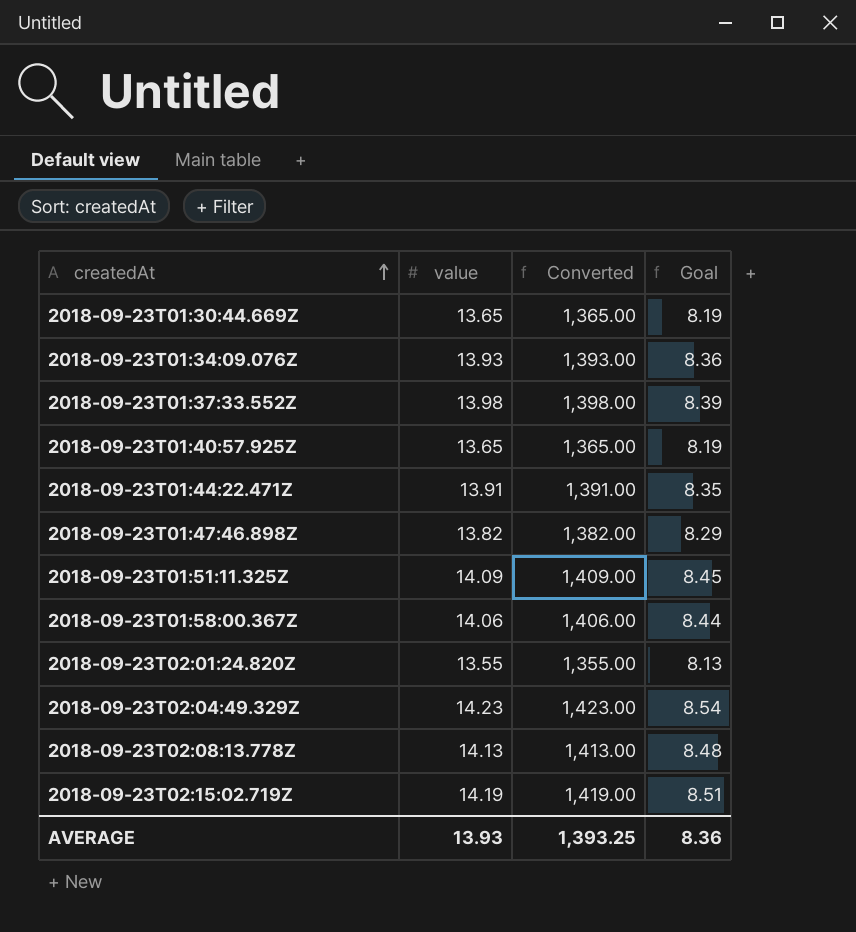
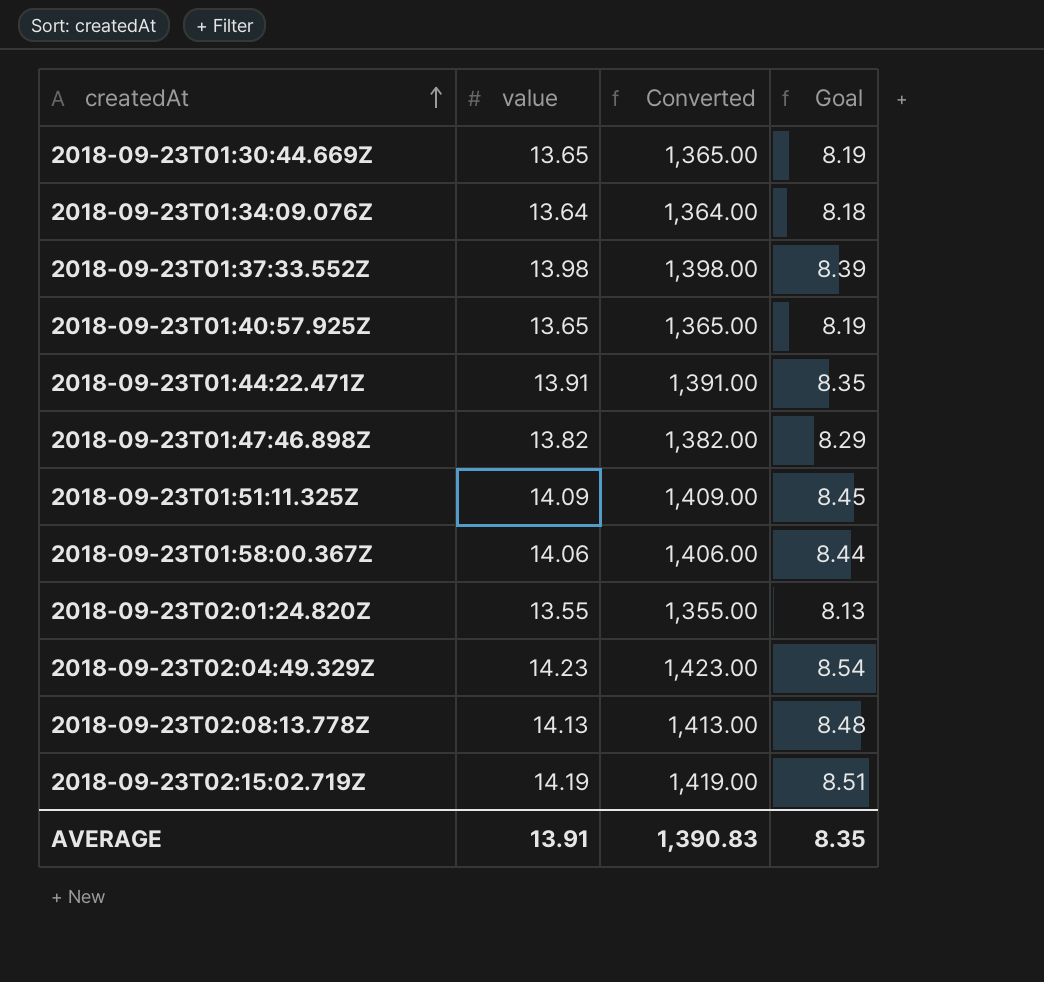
2018-09-23T01:34:09.076Z | value: 13.93 -> 13.64
2018-09-23T01:34:09.076Z | Converted: 1,393.00 -> 1,364.00
2018-09-23T01:34:09.076Z | Goal: 8.36 -> 8.18
AVERAGE | value: 13.93 -> 13.91
AVERAGE | Converted: 1,393.25 -> 1,390.83
AVERAGE | Goal: 8.36 -> 8.35

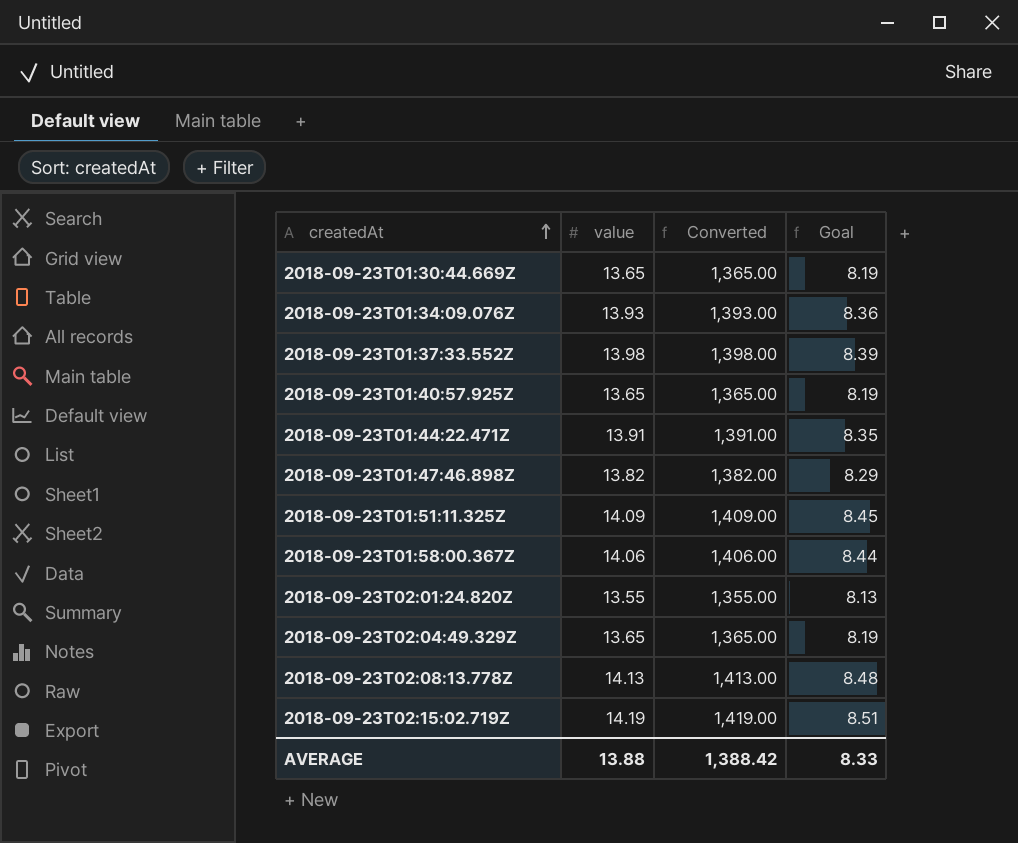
2018-09-23T01:34:09.076Z | value: 13.64 -> 13.93
2018-09-23T01:34:09.076Z | Converted: 1,364.00 -> 1,393.00
2018-09-23T01:34:09.076Z | Goal: 8.18 -> 8.36
2018-09-23T02:04:49.329Z | value: 14.23 -> 13.65
2018-09-23T02:04:49.329Z | Converted: 1,423.00 -> 1,365.00
2018-09-23T02:04:49.329Z | Goal: 8.54 -> 8.19
AVERAGE | value: 13.91 -> 13.88
AVERAGE | Converted: 1,390.83 -> 1,388.42
AVERAGE | Goal: 8.35 -> 8.33

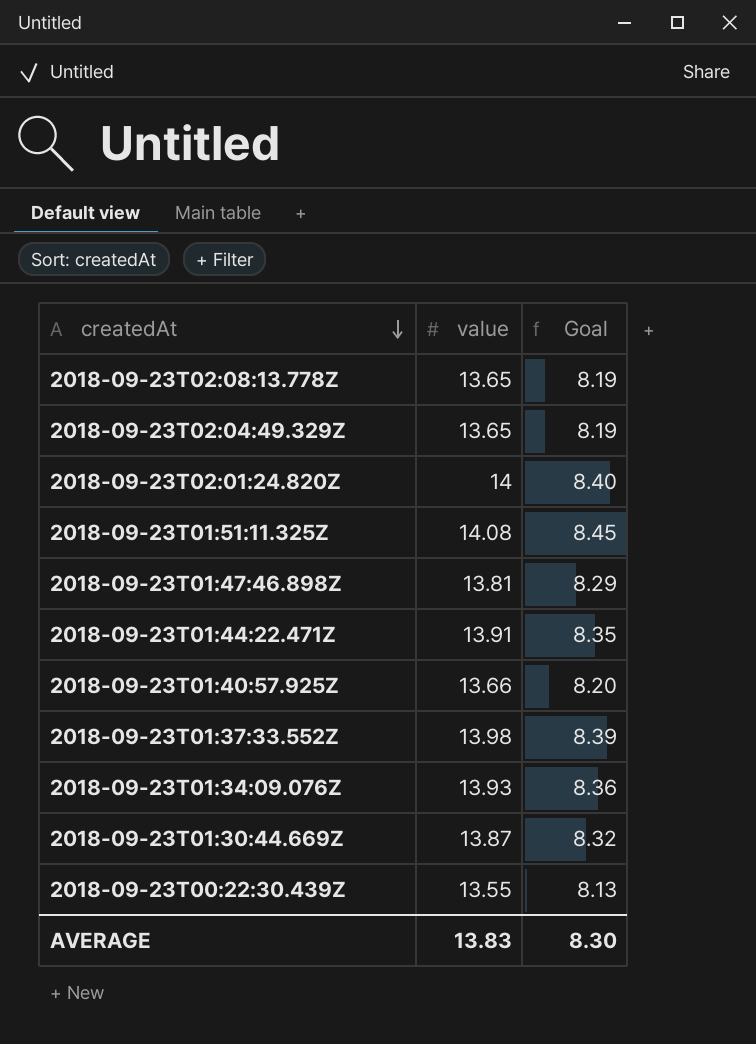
row order: createdAt ascending -> createdAt descending
column Converted | formula: [value] * 100 -> none
row 2018-09-23T01:58:00.367Z: 14.06 | 1,406.00 | 8.44 -> none
row 2018-09-23T02:15:02.719Z: 14.19 | 1,419.00 | 8.51 -> none
2018-09-23T02:08:13.778Z | value: 14.13 -> 13.65
2018-09-23T02:08:13.778Z | Goal: 8.48 -> 8.19
2018-09-23T02:01:24.820Z | value: 13.55 -> 14
2018-09-23T02:01:24.820Z | Goal: 8.13 -> 8.40
2018-09-23T01:51:11.325Z | value: 14.09 -> 14.08
2018-09-23T01:47:46.898Z | value: 13.82 -> 13.81
2018-09-23T01:40:57.925Z | value: 13.65 -> 13.66
2018-09-23T01:40:57.925Z | Goal: 8.19 -> 8.20
2018-09-23T01:30:44.669Z | value: 13.65 -> 13.87
2018-09-23T01:30:44.669Z | Goal: 8.19 -> 8.32
row 2018-09-23T00:22:30.439Z: none -> 13.55 | 8.13
AVERAGE | value: 13.88 -> 13.83
AVERAGE | Goal: 8.33 -> 8.30

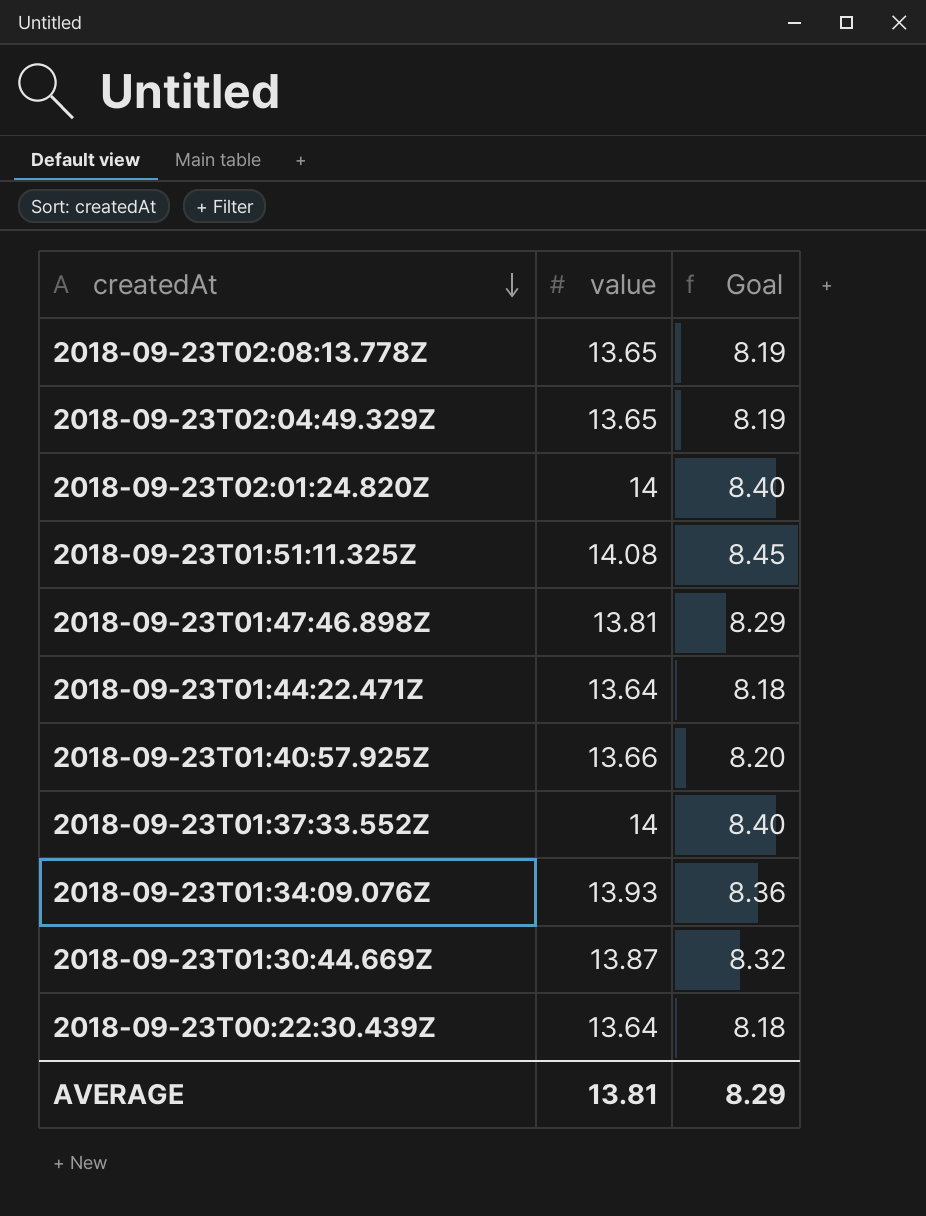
2018-09-23T01:44:22.471Z | value: 13.91 -> 13.64
2018-09-23T01:44:22.471Z | Goal: 8.35 -> 8.18
2018-09-23T01:37:33.552Z | value: 13.98 -> 14
2018-09-23T01:37:33.552Z | Goal: 8.39 -> 8.40
2018-09-23T00:22:30.439Z | value: 13.55 -> 13.64
2018-09-23T00:22:30.439Z | Goal: 8.13 -> 8.18
AVERAGE | value: 13.83 -> 13.81
AVERAGE | Goal: 8.30 -> 8.29

